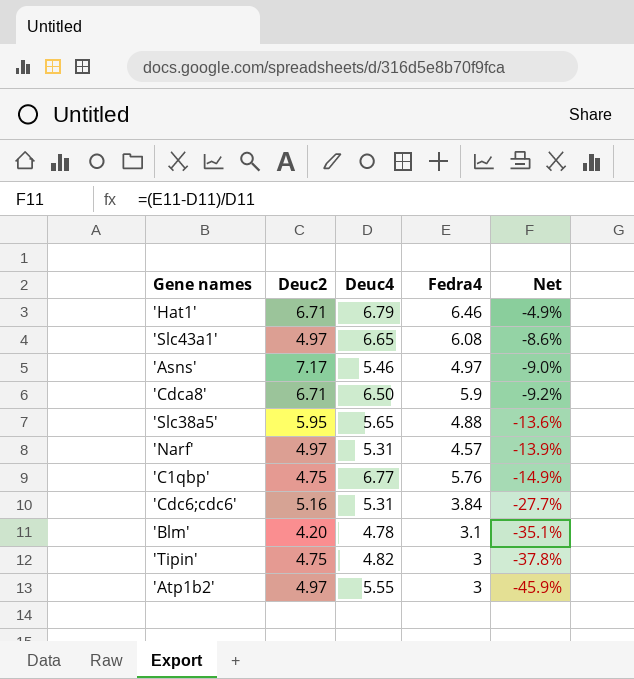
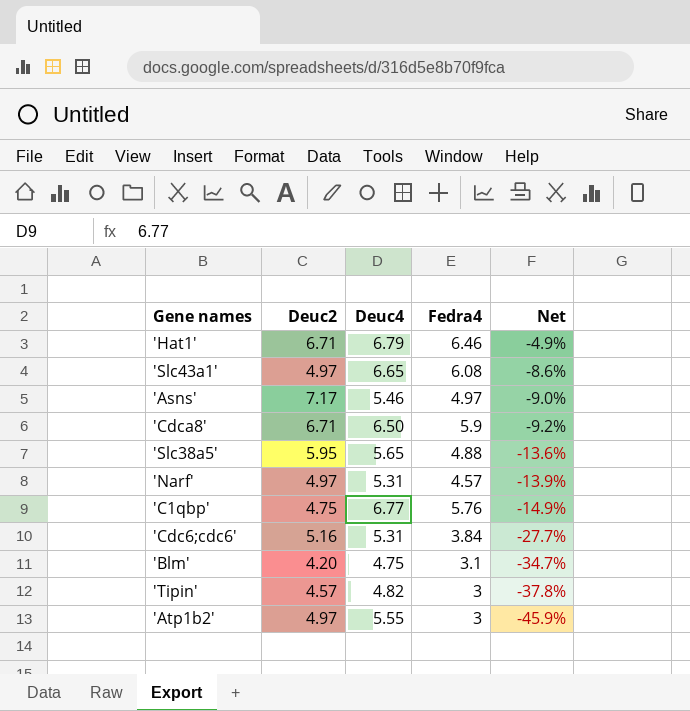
'Blm' | Deuc4: 4.78 -> 4.75
'Blm' | Net: -35.1% -> -34.7%
'Tipin' | Deuc2: 4.75 -> 4.57

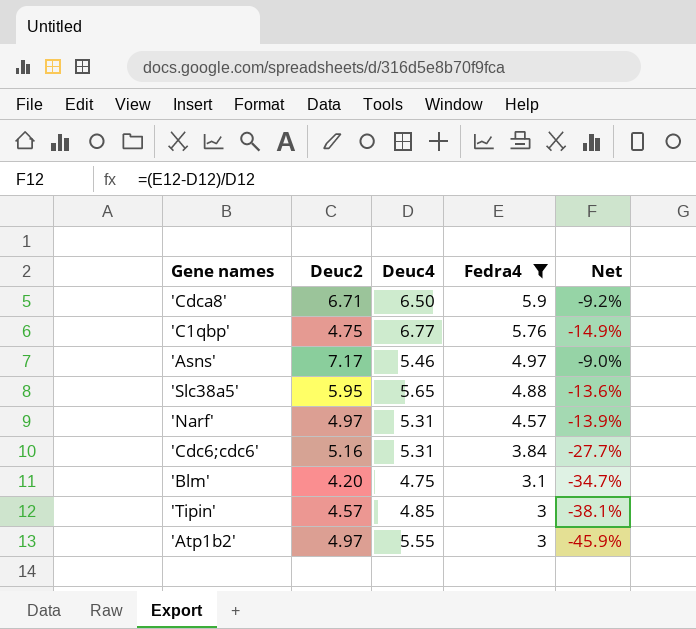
filter: none -> Fedra4 <= 5.9
row order: Net descending -> Fedra4 descending
'Tipin' | Deuc4: 4.82 -> 4.85
'Tipin' | Net: -37.8% -> -38.1%

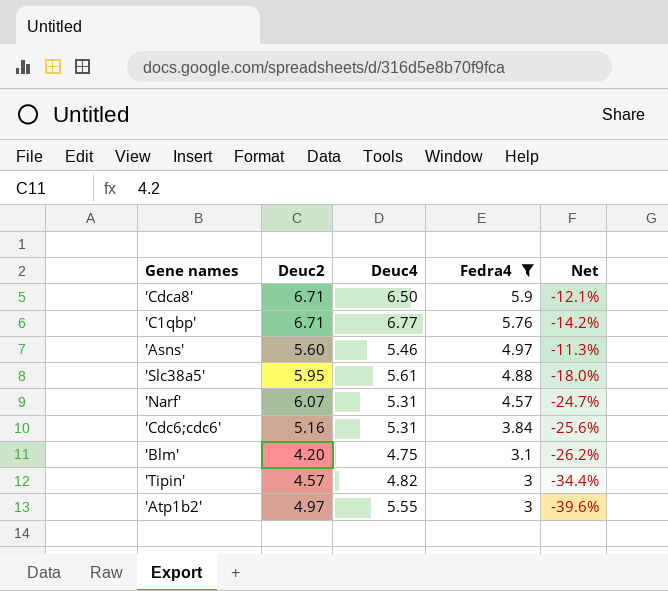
column Net | formula: ([Fedra4] - [Deuc4]) / [Deuc4] -> ([Fedra4] - [Deuc2]) / [Deuc2]
'C1qbp' | Deuc2: 4.75 -> 6.71
'Asns' | Deuc2: 7.17 -> 5.60
'Slc38a5' | Deuc4: 5.65 -> 5.61
'Narf' | Deuc2: 4.97 -> 6.07
'Tipin' | Deuc4: 4.85 -> 4.82

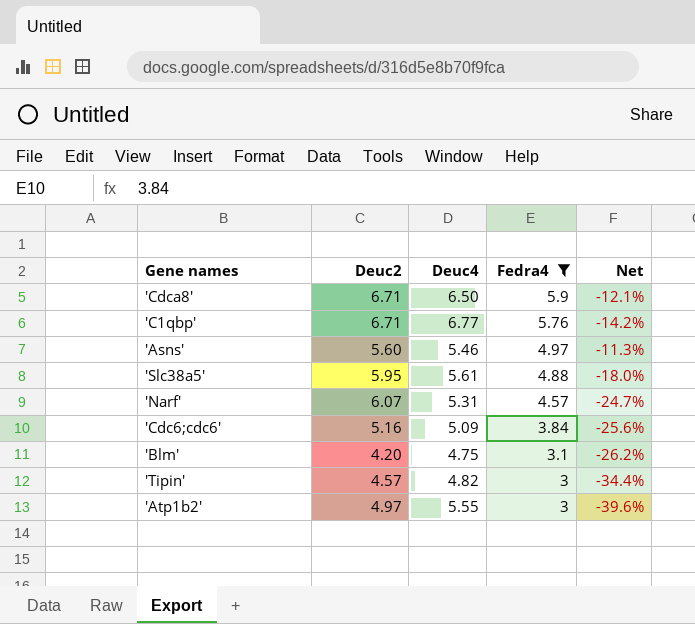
'Cdc6;cdc6' | Deuc4: 5.31 -> 5.09

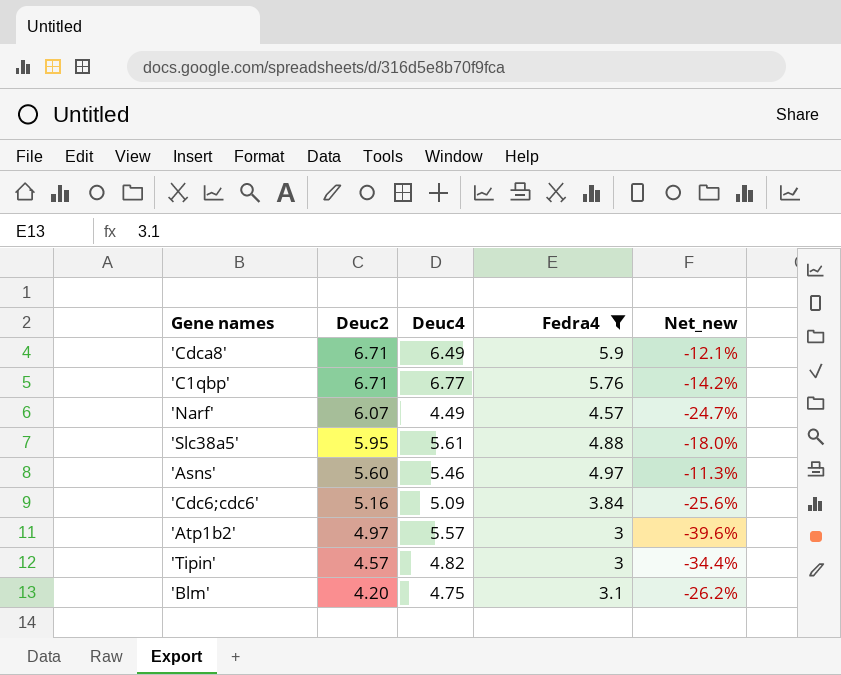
row order: Fedra4 descending -> Deuc2 descending
column name: Net -> Net_new
'Cdca8' | Deuc4: 6.50 -> 6.49
'Narf' | Deuc4: 5.31 -> 4.49
'Atp1b2' | Deuc4: 5.55 -> 5.57

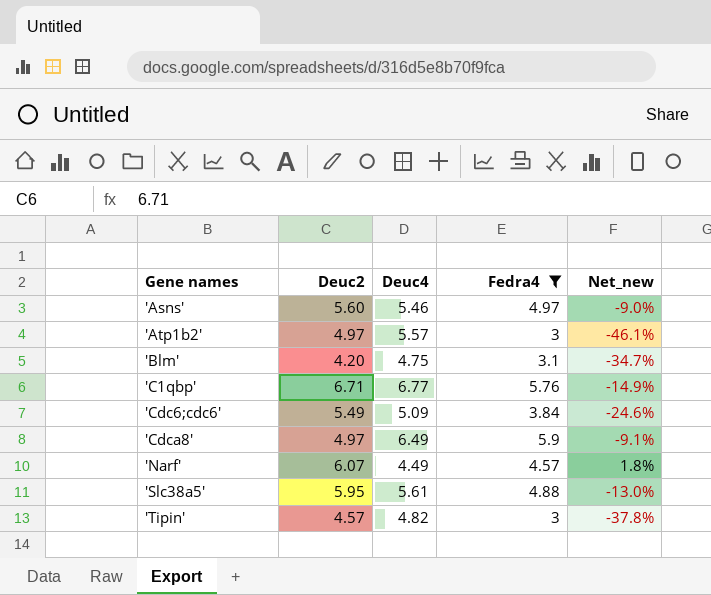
row order: Deuc2 descending -> Gene names ascending
column Net_new | formula: ([Fedra4] - [Deuc2]) / [Deuc2] -> ([Fedra4] - [Deuc4]) / [Deuc4]
'Cdc6;cdc6' | Deuc2: 5.16 -> 5.49
'Cdca8' | Deuc2: 6.71 -> 4.97

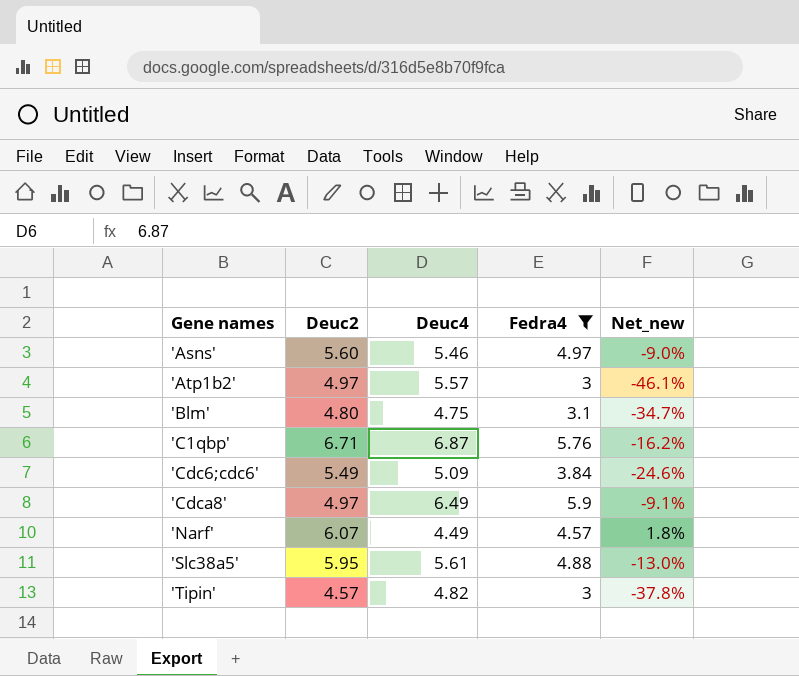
'Blm' | Deuc2: 4.20 -> 4.80
'C1qbp' | Deuc4: 6.77 -> 6.87
'C1qbp' | Net_new: -14.9% -> -16.2%

